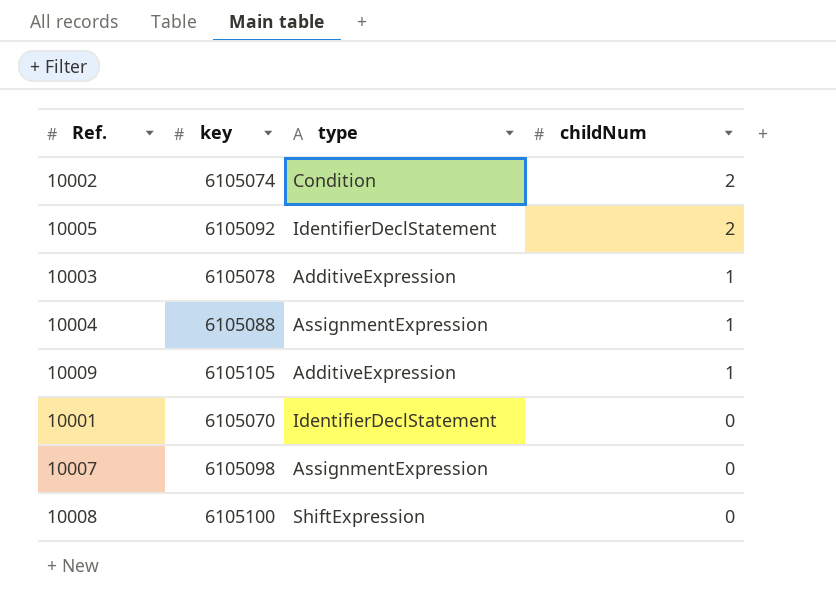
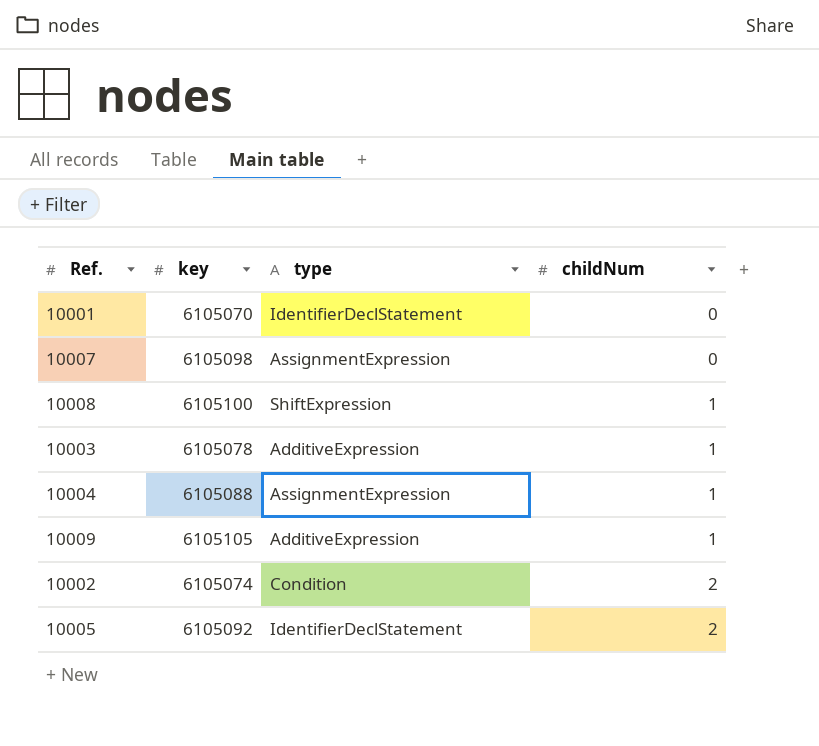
row order: childNum descending -> childNum ascending
10008 | childNum: 0 -> 1

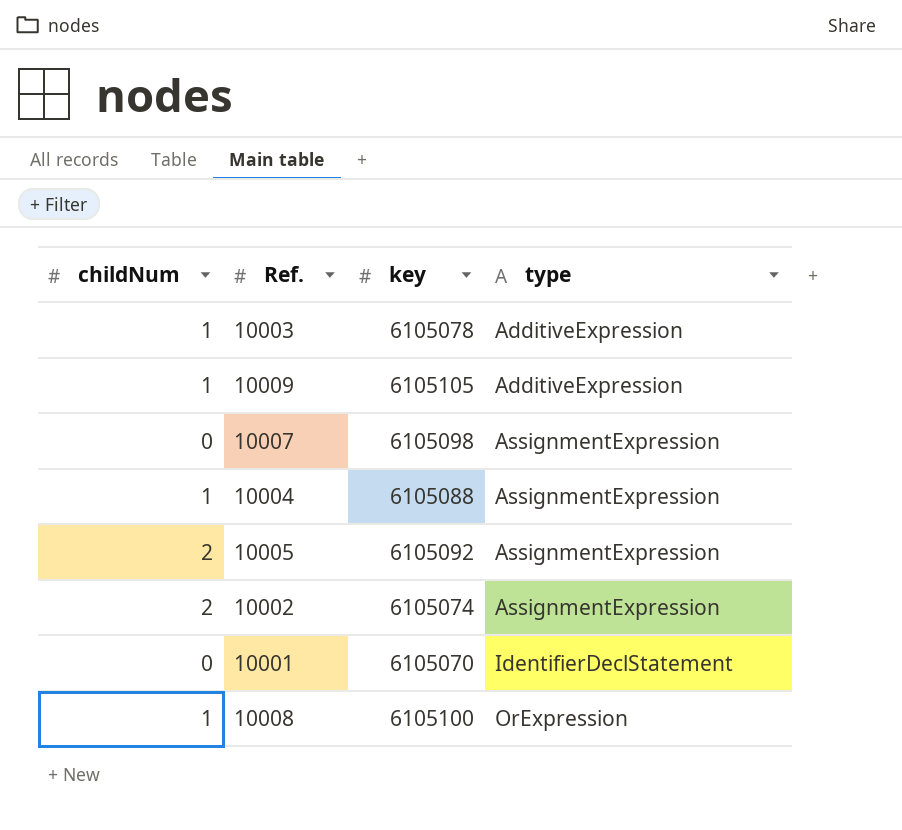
row order: childNum ascending -> type ascending
column childNum | position: 4 -> 1
10005 | type: IdentifierDeclStatement -> AssignmentExpression
10002 | type: Condition -> AssignmentExpression
10008 | type: ShiftExpression -> OrExpression

